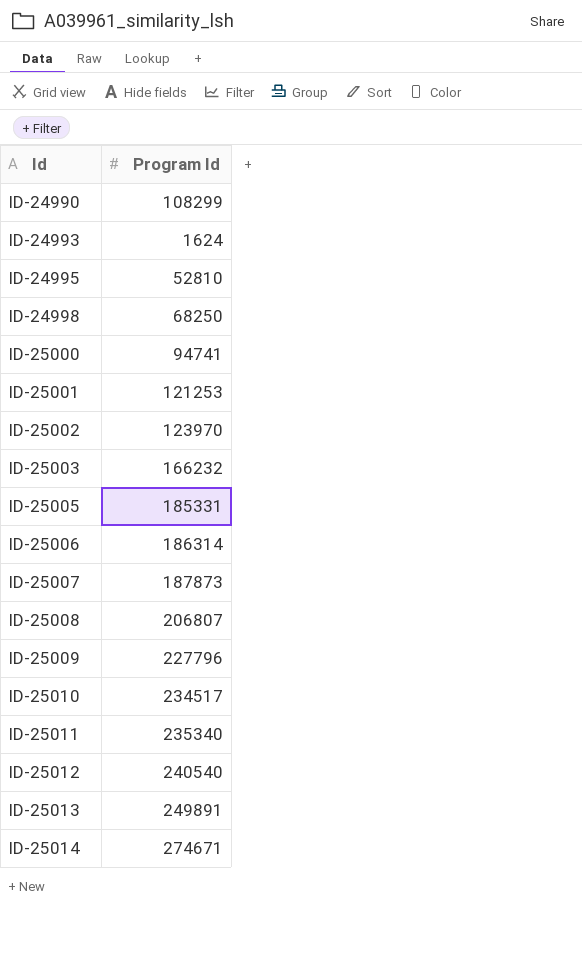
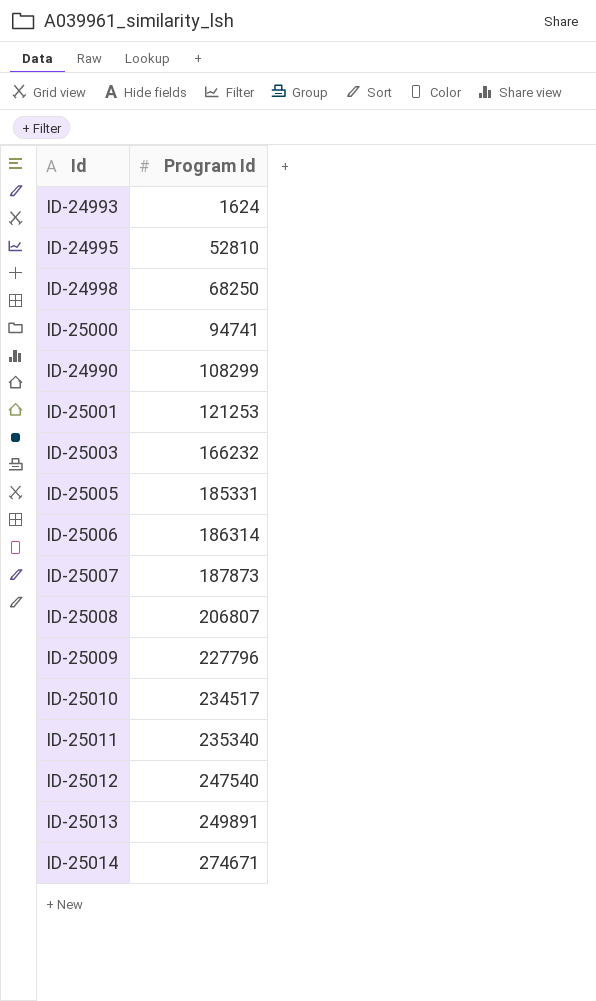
row order: Id ascending -> Program Id ascending
row ID-25002: 123970 -> none
ID-25012 | Program Id: 240540 -> 247540

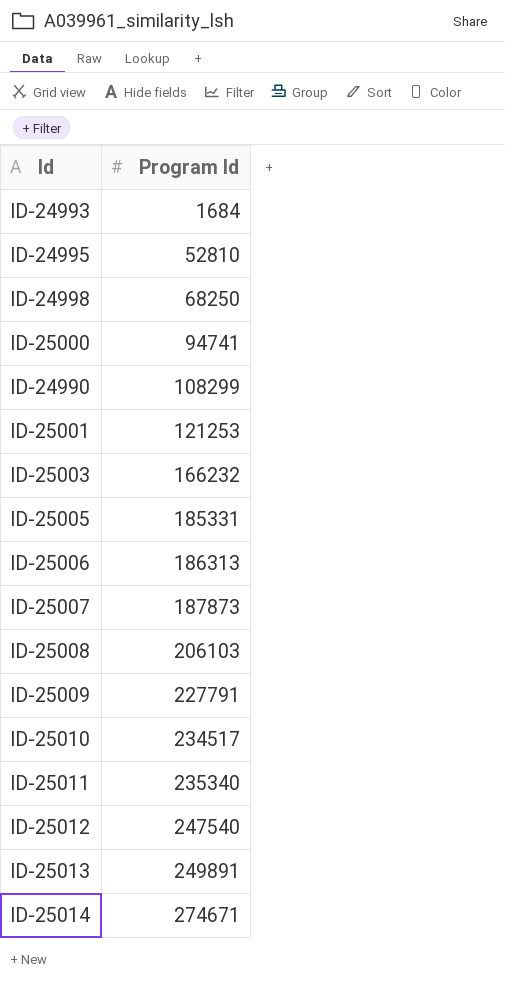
ID-24993 | Program Id: 1624 -> 1684
ID-25006 | Program Id: 186314 -> 186313
ID-25008 | Program Id: 206807 -> 206103
ID-25009 | Program Id: 227796 -> 227791

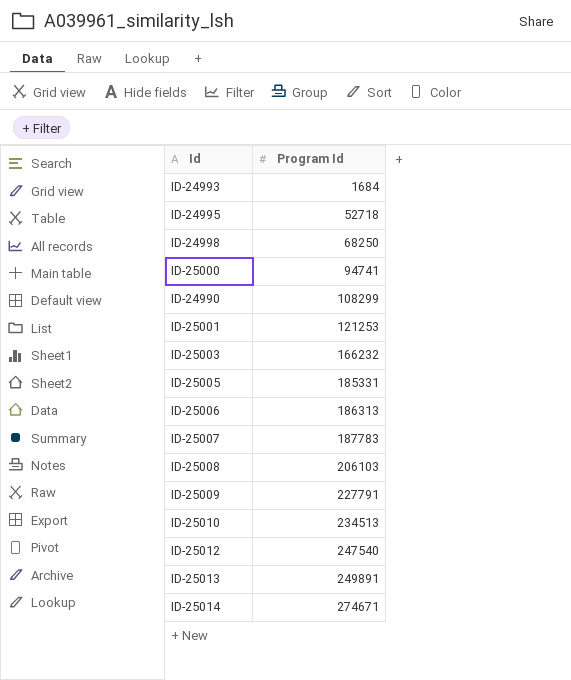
row ID-25011: 235340 -> none
ID-24995 | Program Id: 52810 -> 52718
ID-25007 | Program Id: 187873 -> 187783
ID-25010 | Program Id: 234517 -> 234513

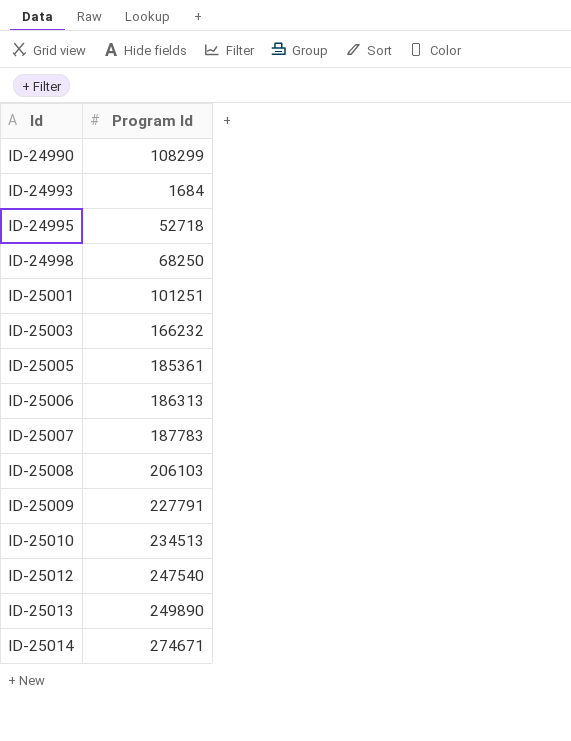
row order: Program Id ascending -> Id ascending
row ID-25000: 94741 -> none
ID-25001 | Program Id: 121253 -> 101251
ID-25005 | Program Id: 185331 -> 185361
ID-25013 | Program Id: 249891 -> 249890

